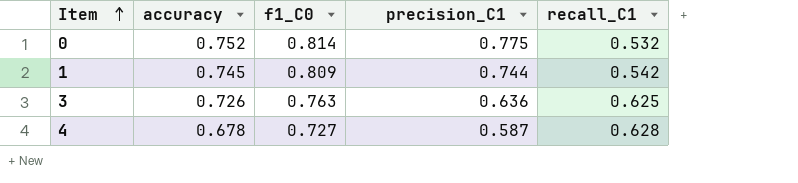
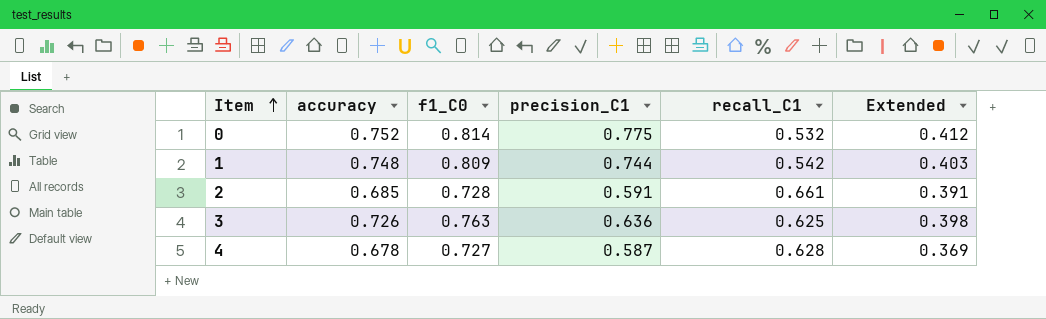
column Extended | formula: none -> [precision_C1] * [recall_C1]
1 | accuracy: 0.745 -> 0.748
row 2: none -> 0.685 | 0.728 | 0.591 | 0.661 | 0.391

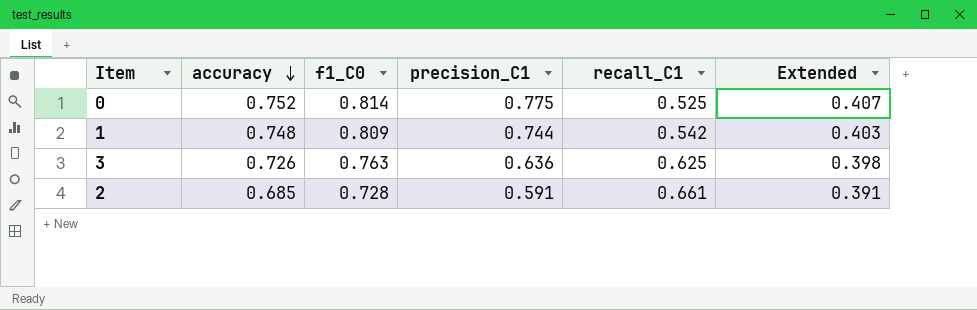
row order: Item ascending -> accuracy descending
row 4: 0.678 | 0.727 | 0.587 | 0.628 | 0.369 -> none
0 | recall_C1: 0.532 -> 0.525
0 | Extended: 0.412 -> 0.407

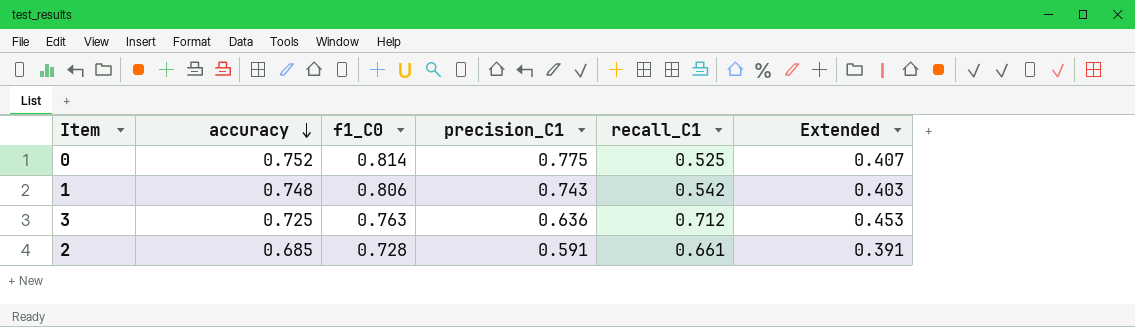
1 | f1_C0: 0.809 -> 0.806
1 | precision_C1: 0.744 -> 0.743
3 | accuracy: 0.726 -> 0.725
3 | recall_C1: 0.625 -> 0.712
3 | Extended: 0.398 -> 0.453

